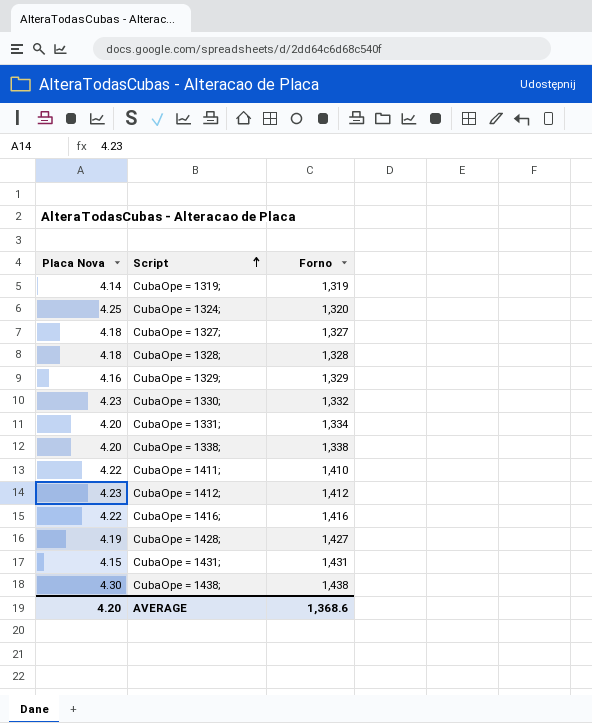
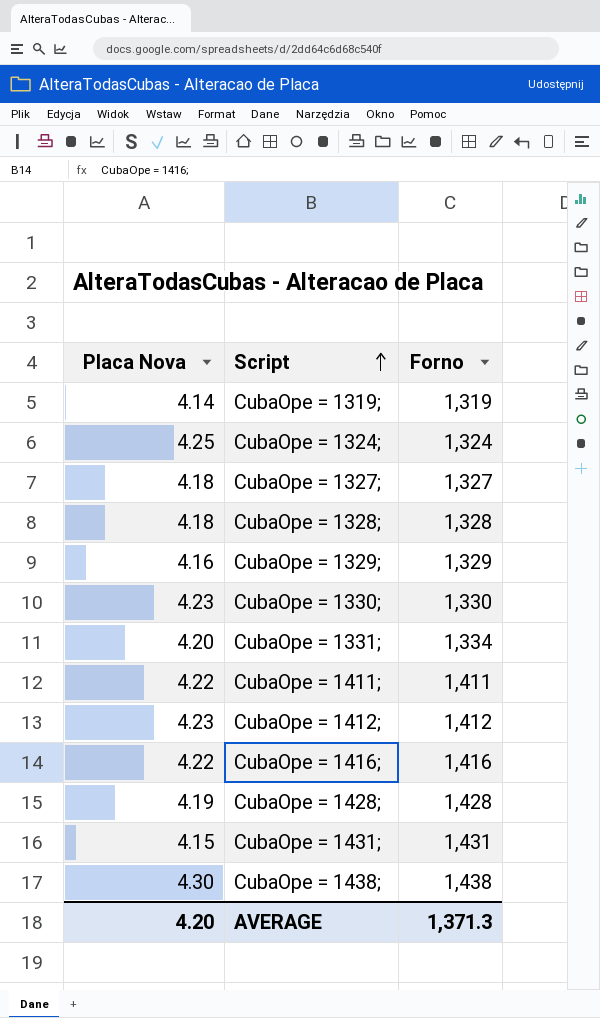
row CubaOpe = 1338;: 4.20 | 1,338 -> none
CubaOpe = 1324; | Forno: 1,320 -> 1,324
CubaOpe = 1330; | Forno: 1,332 -> 1,330
CubaOpe = 1411; | Forno: 1,410 -> 1,411
CubaOpe = 1428; | Forno: 1,427 -> 1,428
AVERAGE | Forno: 1,368.6 -> 1,371.3

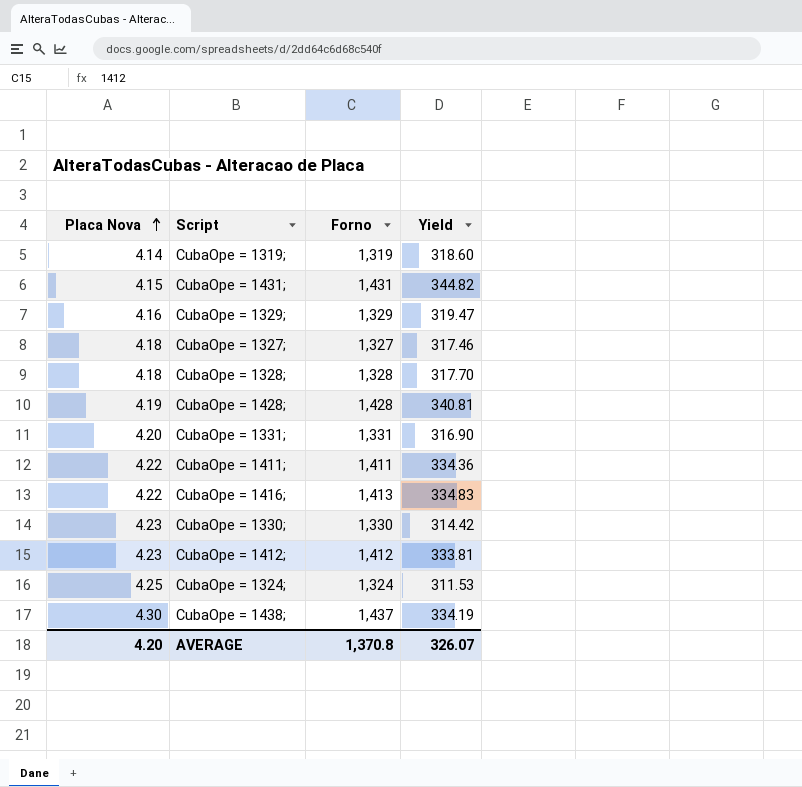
row order: Script ascending -> Placa Nova ascending
column Yield | formula: none -> [Forno] / [Placa Nova]
CubaOpe = 1331; | Forno: 1,334 -> 1,331
CubaOpe = 1416; | Forno: 1,416 -> 1,413
CubaOpe = 1438; | Forno: 1,438 -> 1,437
AVERAGE | Forno: 1,371.3 -> 1,370.8

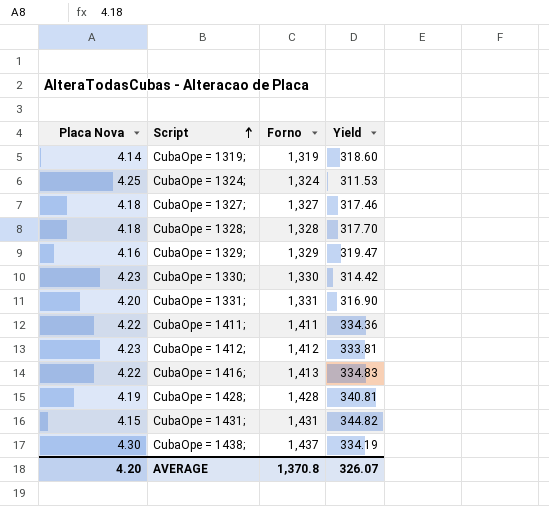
row order: Placa Nova ascending -> Script ascending

